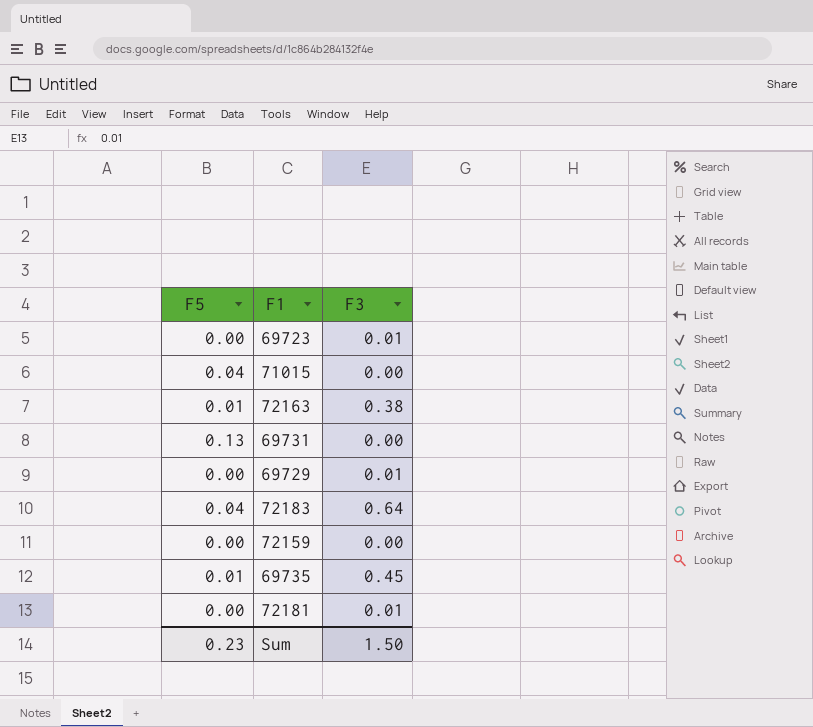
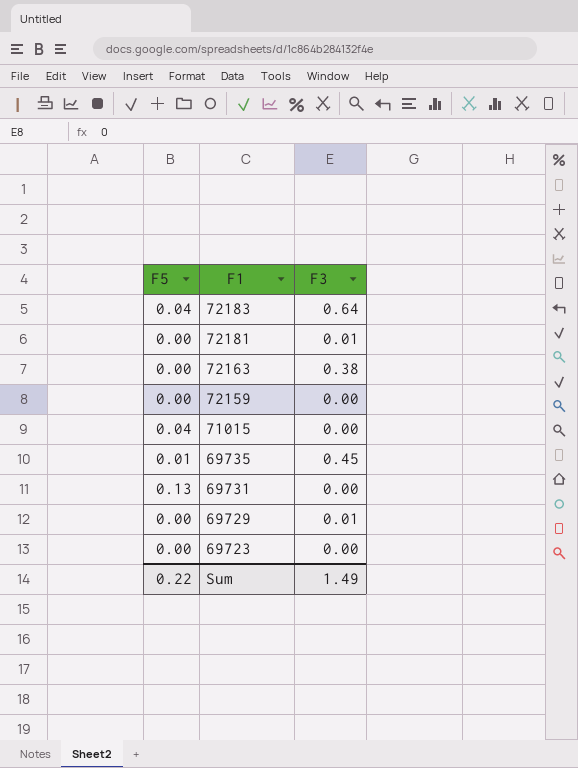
row order: none -> F1 descending
72163 | F5: 0.01 -> 0.00
69723 | F3: 0.01 -> 0.00
Sum | F5: 0.23 -> 0.22
Sum | F3: 1.50 -> 1.49

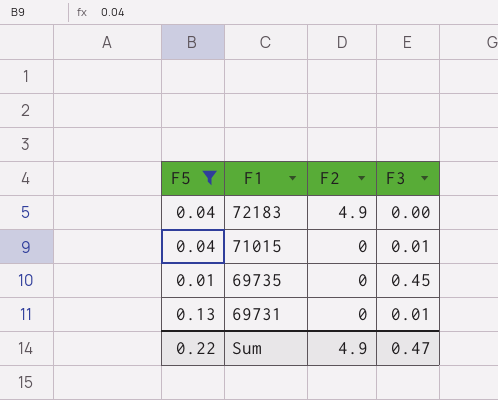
filter: none -> F5 != 0.00
column F2 | position: none -> 3
72183 | F3: 0.64 -> 0.00
71015 | F3: 0.00 -> 0.01
69731 | F3: 0.00 -> 0.01
Sum | F3: 1.49 -> 0.47

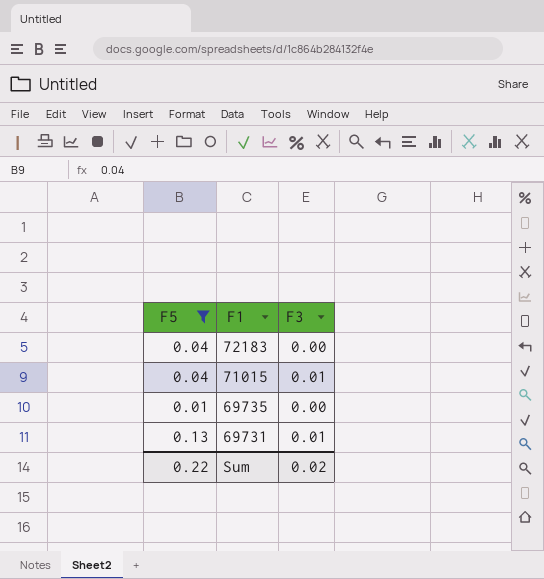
column F2 | position: 3 -> none
69735 | F3: 0.45 -> 0.00
Sum | F3: 0.47 -> 0.02

